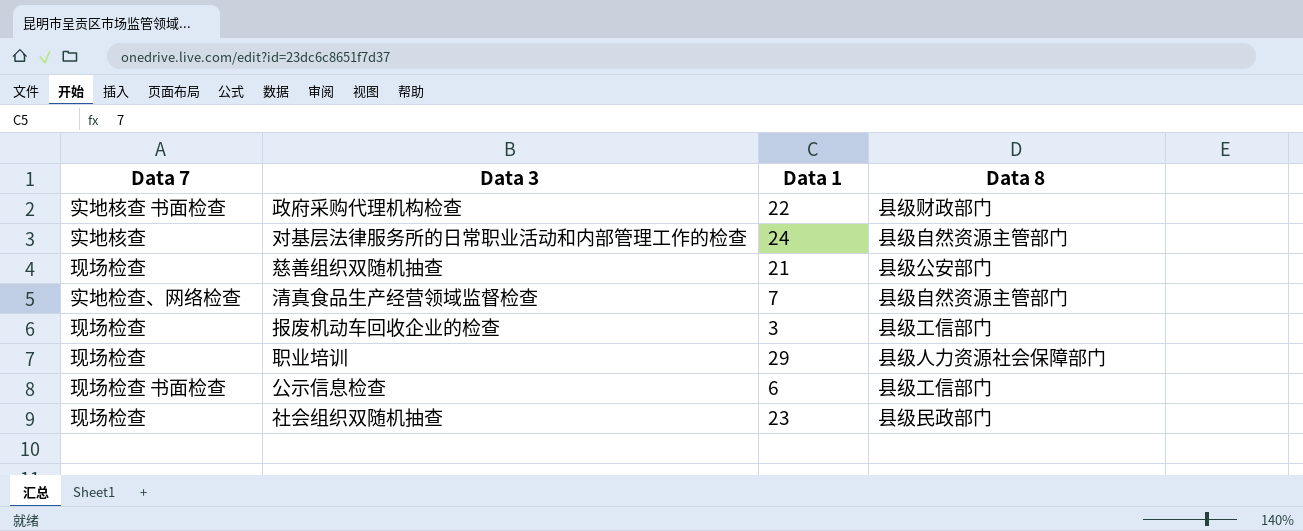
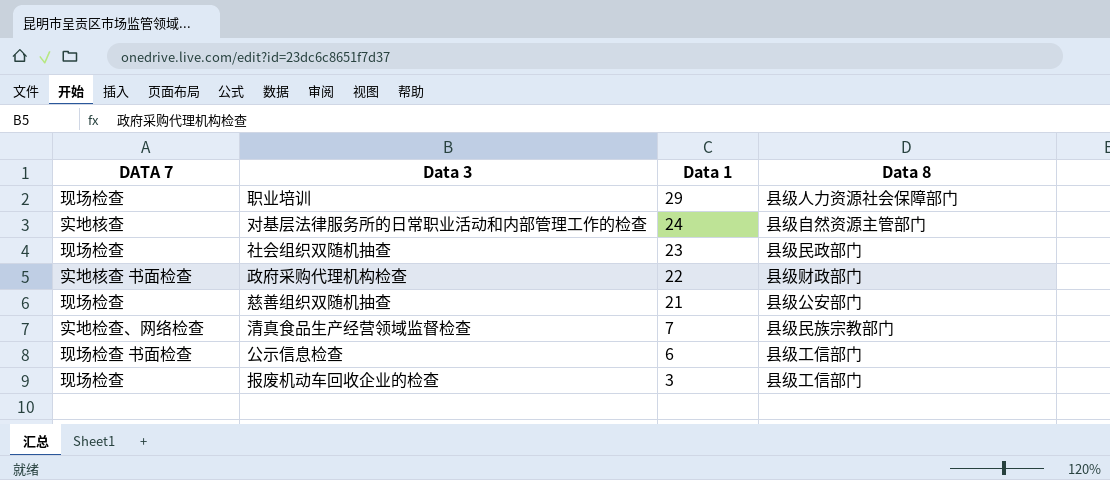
row order: none -> Data 1 descending
column name: Data 7 -> DATA 7
清真食品生产经营领域监督检查 | Data 8: 县级自然资源主管部门 -> 县级民族宗教部门

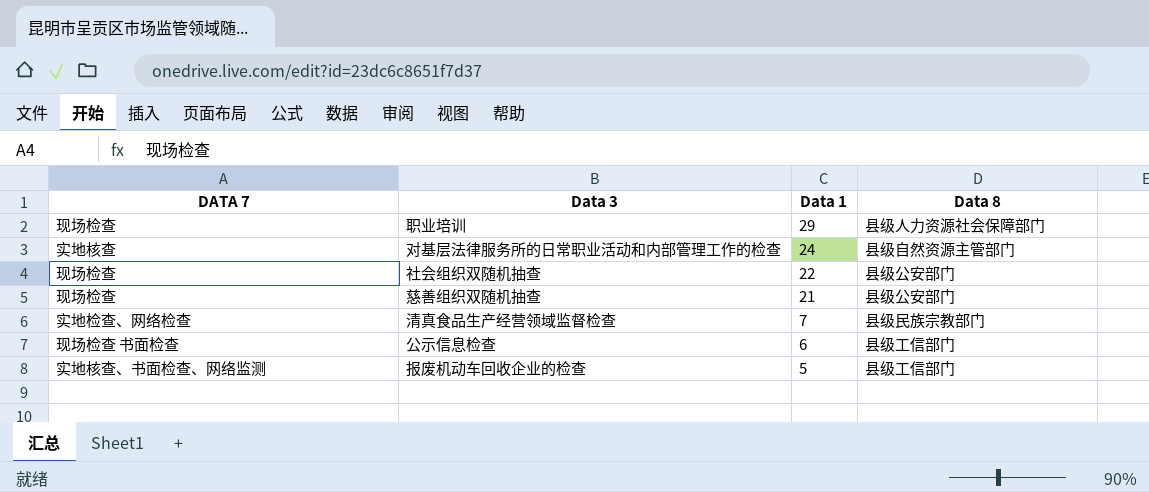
row 政府采购代理机构检查: 实地核查 书面检查 | 22 | 县级财政部门 -> none
社会组织双随机抽查 | Data 1: 23 -> 22
社会组织双随机抽查 | Data 8: 县级民政部门 -> 县级公安部门
报废机动车回收企业的检查 | DATA 7: 现场检查 -> 实地核查、书面检查、网络监测
报废机动车回收企业的检查 | Data 1: 3 -> 5

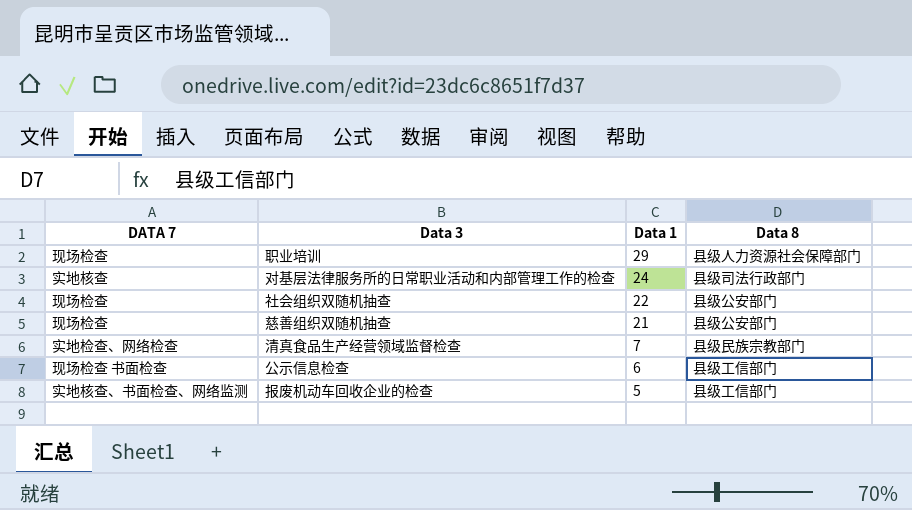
对基层法律服务所的日常职业活动和内部管理工作的检查 | Data 8: 县级自然资源主管部门 -> 县级司法行政部门

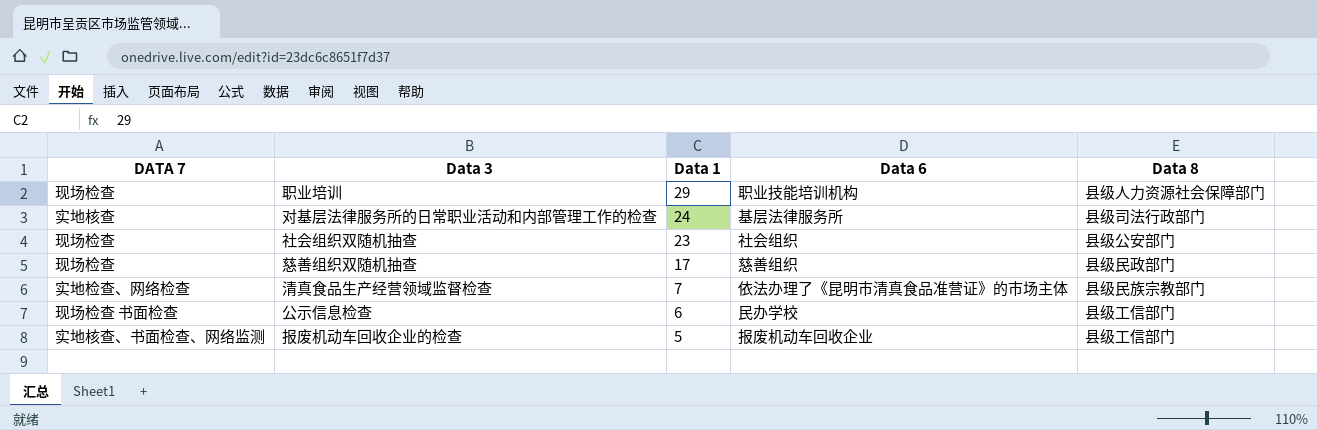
column Data 6 | position: none -> 4
社会组织双随机抽查 | Data 1: 22 -> 23
慈善组织双随机抽查 | Data 1: 21 -> 17
慈善组织双随机抽查 | Data 8: 县级公安部门 -> 县级民政部门

